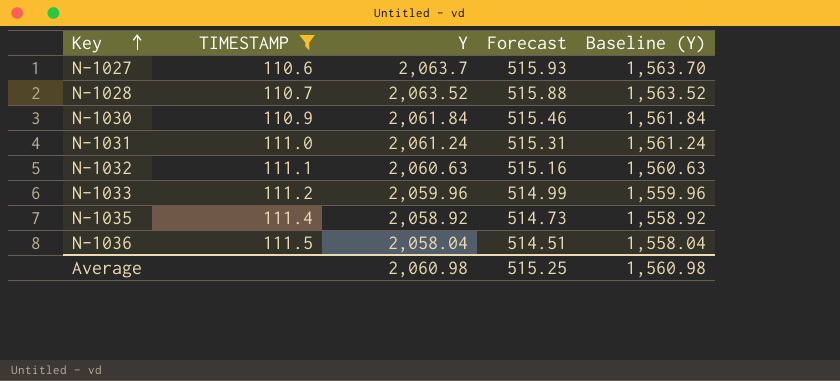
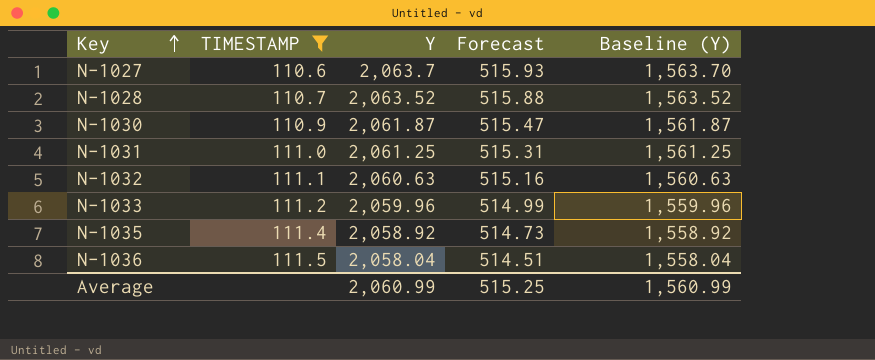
N-1030 | Y: 2,061.84 -> 2,061.87
N-1030 | Forecast: 515.46 -> 515.47
N-1030 | Baseline (Y): 1,561.84 -> 1,561.87
N-1031 | Y: 2,061.24 -> 2,061.25
N-1031 | Baseline (Y): 1,561.24 -> 1,561.25
Average | Y: 2,060.98 -> 2,060.99
Average | Baseline (Y): 1,560.98 -> 1,560.99

